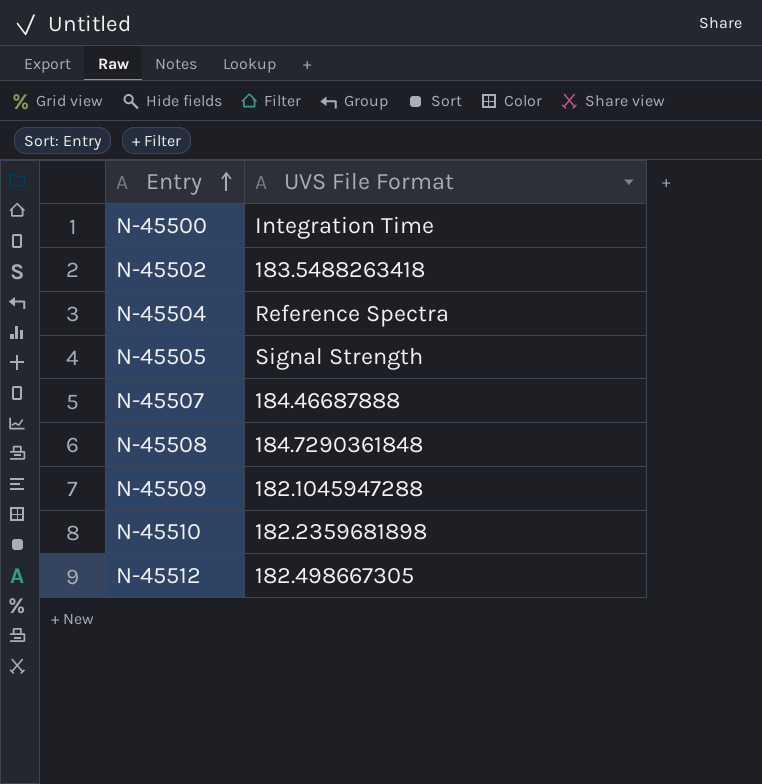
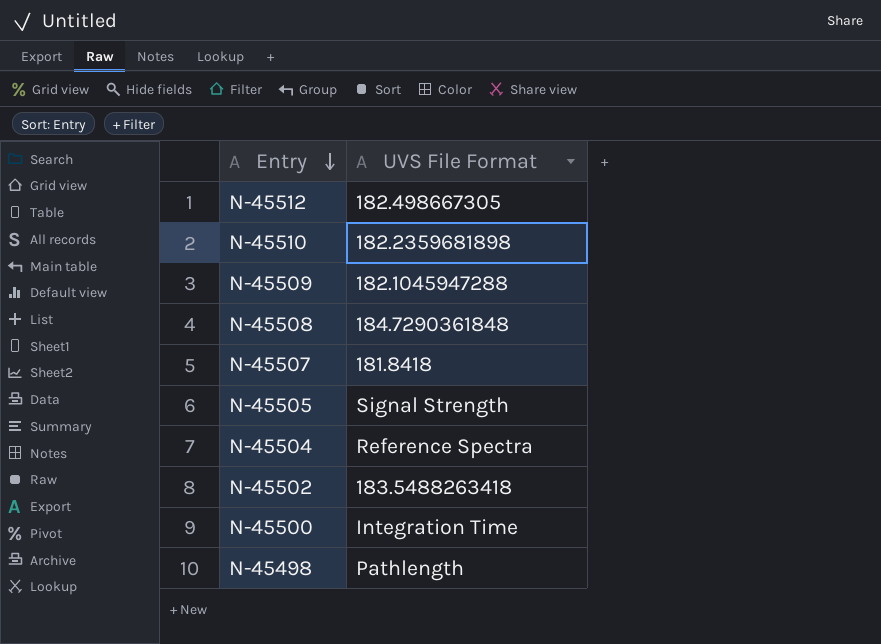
row order: Entry ascending -> Entry descending
N-45507 | UVS File Format: 184.46687888 -> 181.8418
row N-45498: none -> Pathlength

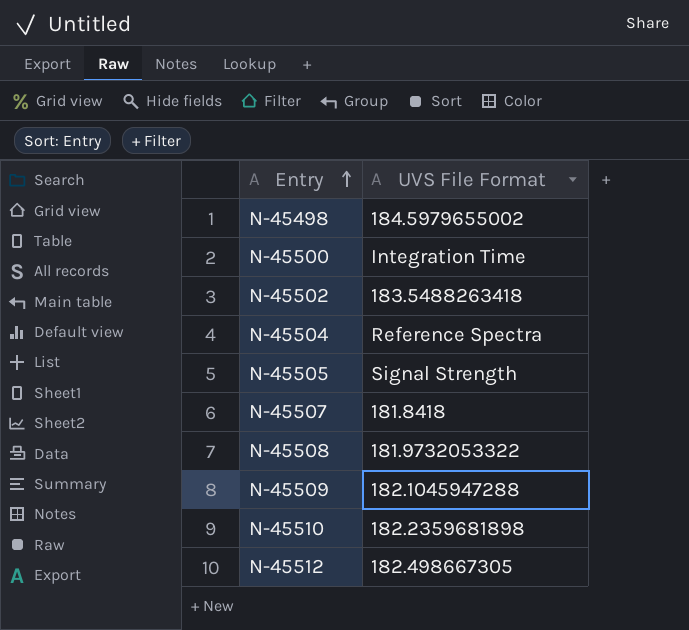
row order: Entry descending -> Entry ascending
N-45498 | UVS File Format: Pathlength -> 184.5979655002
N-45508 | UVS File Format: 184.7290361848 -> 181.9732053322

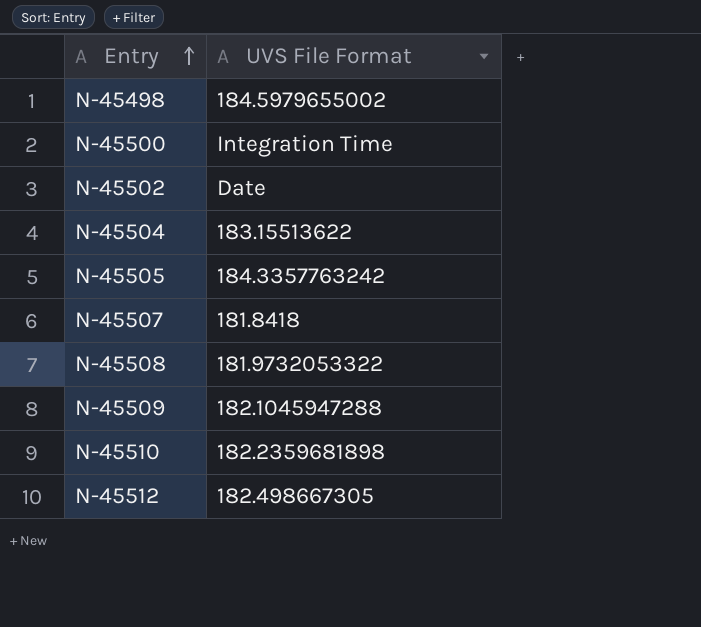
N-45502 | UVS File Format: 183.5488263418 -> Date
N-45504 | UVS File Format: Reference Spectra -> 183.15513622
N-45505 | UVS File Format: Signal Strength -> 184.3357763242

